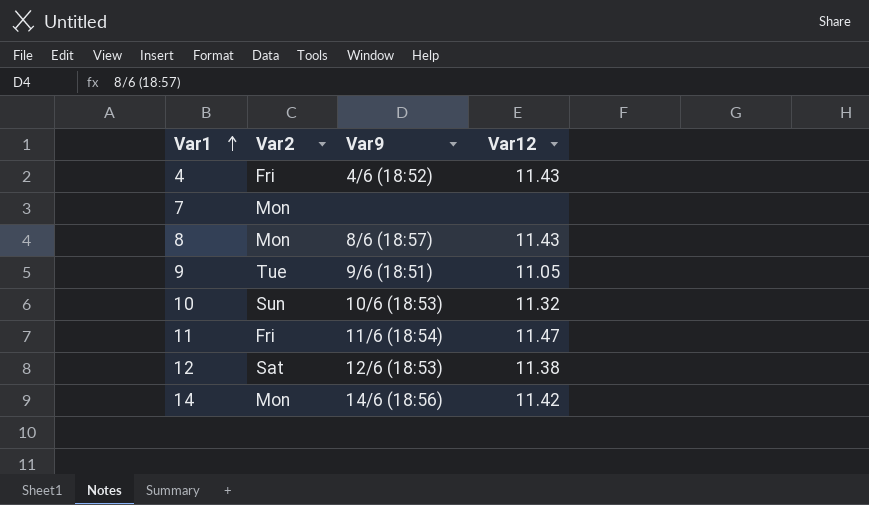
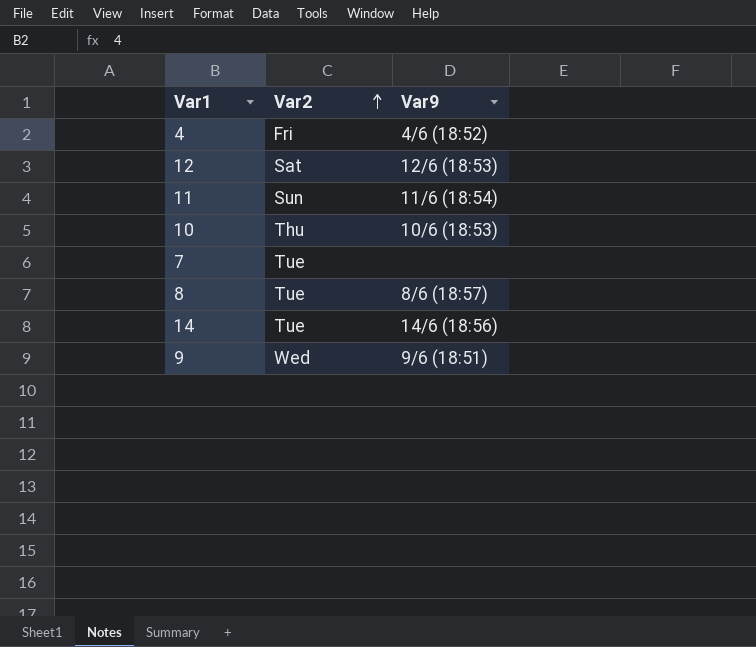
row order: Var1 ascending -> Var2 ascending
column Var12 | position: 4 -> none
11 | Var2: Fri -> Sun
10 | Var2: Sun -> Thu
7 | Var2: Mon -> Tue
8 | Var2: Mon -> Tue
14 | Var2: Mon -> Tue
9 | Var2: Tue -> Wed

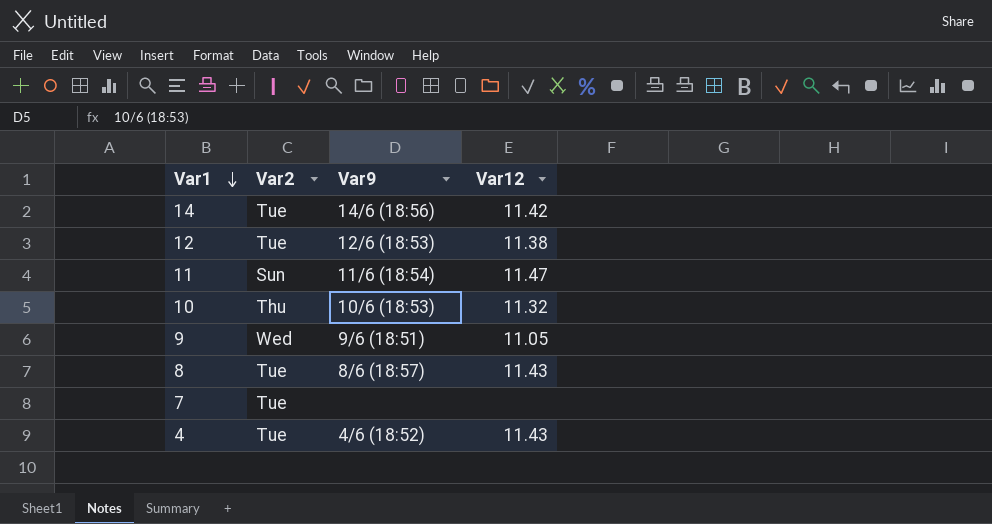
row order: Var2 ascending -> Var1 descending
column Var12 | position: none -> 4
12 | Var2: Sat -> Tue
4 | Var2: Fri -> Tue

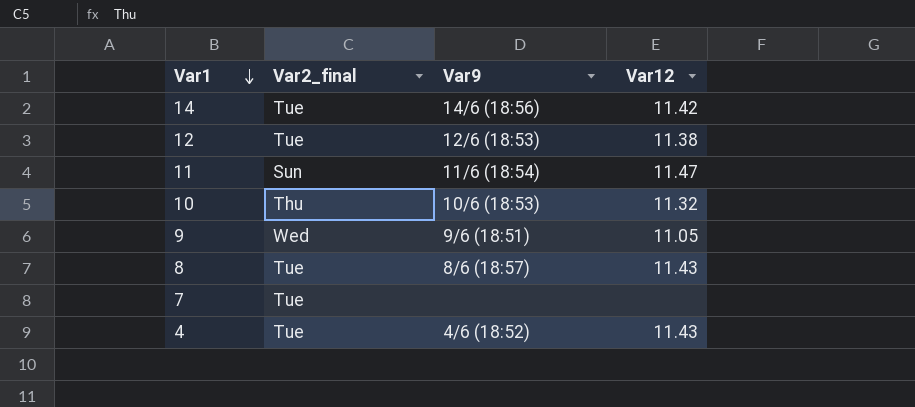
column name: Var2 -> Var2_final

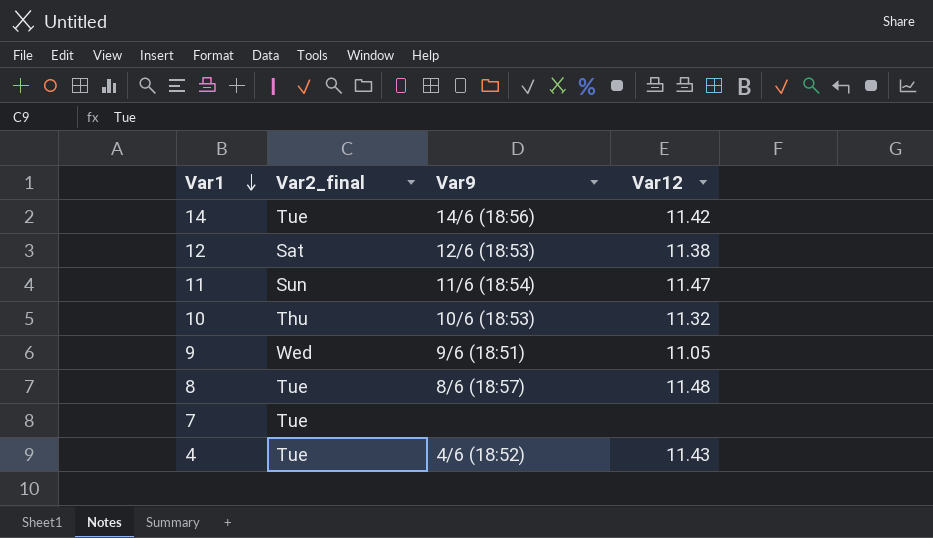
12 | Var2_final: Tue -> Sat
8 | Var12: 11.43 -> 11.48

